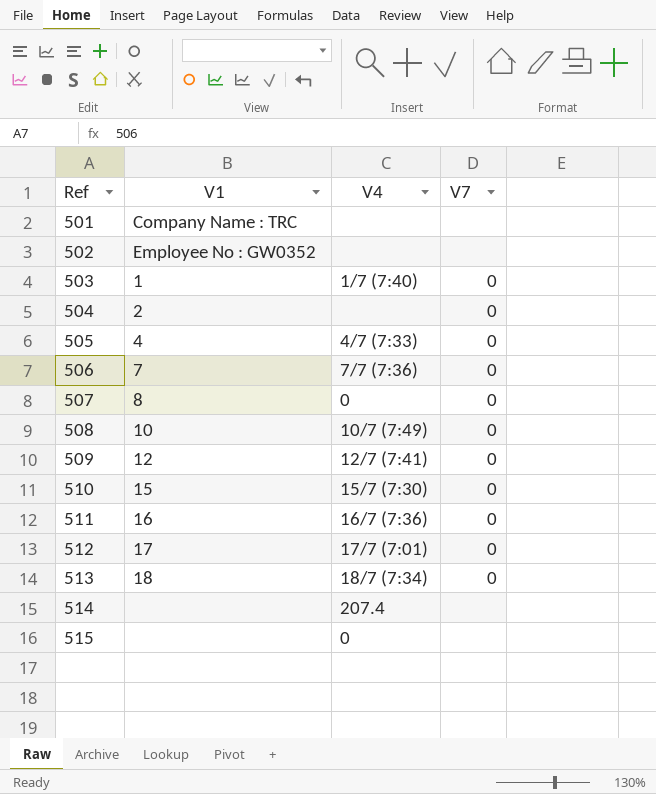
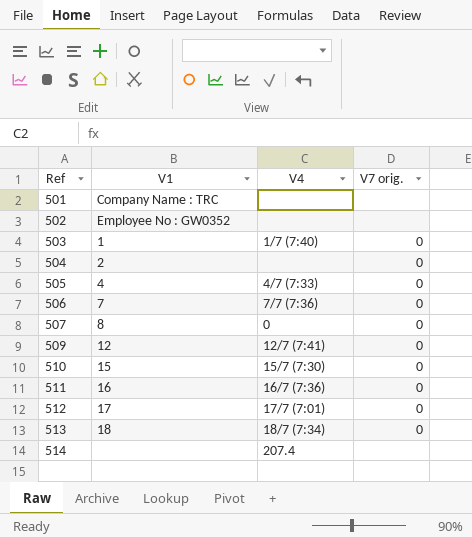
column name: V7 -> V7 orig.
row 508: 10 | 10/7 (7:49) | 0 -> none
row 515: none | 0 | none -> none

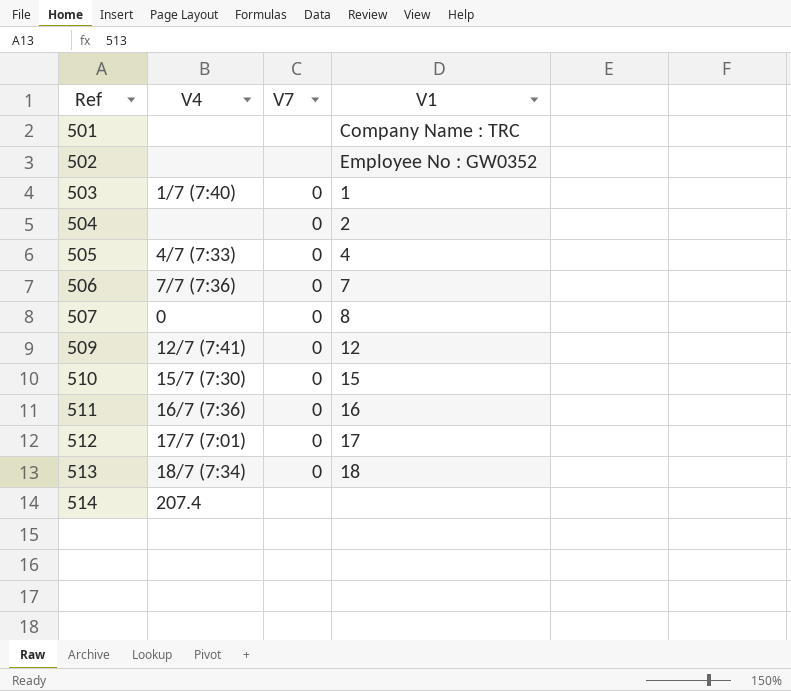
column name: V7 orig. -> V7
column V1 | position: 2 -> 4

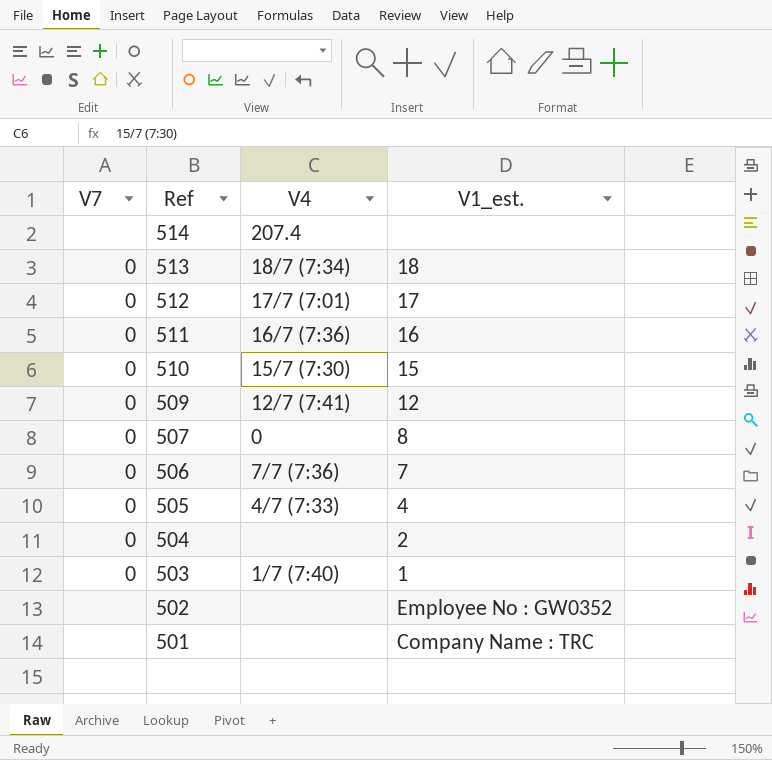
row order: Ref ascending -> Ref descending
column V7 | position: 3 -> 1
column name: V1 -> V1_est.

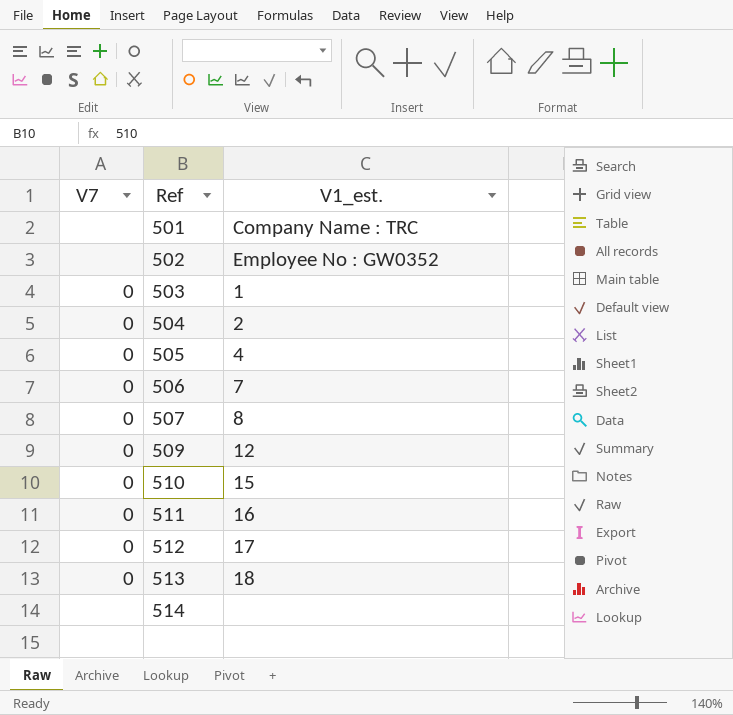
row order: Ref descending -> Ref ascending
column V4 | position: 3 -> none

